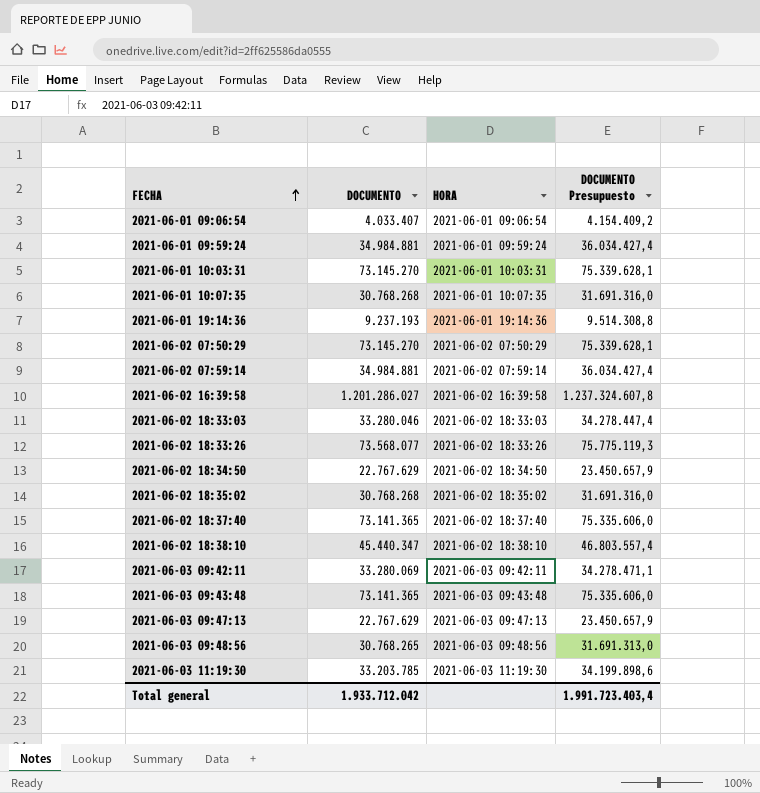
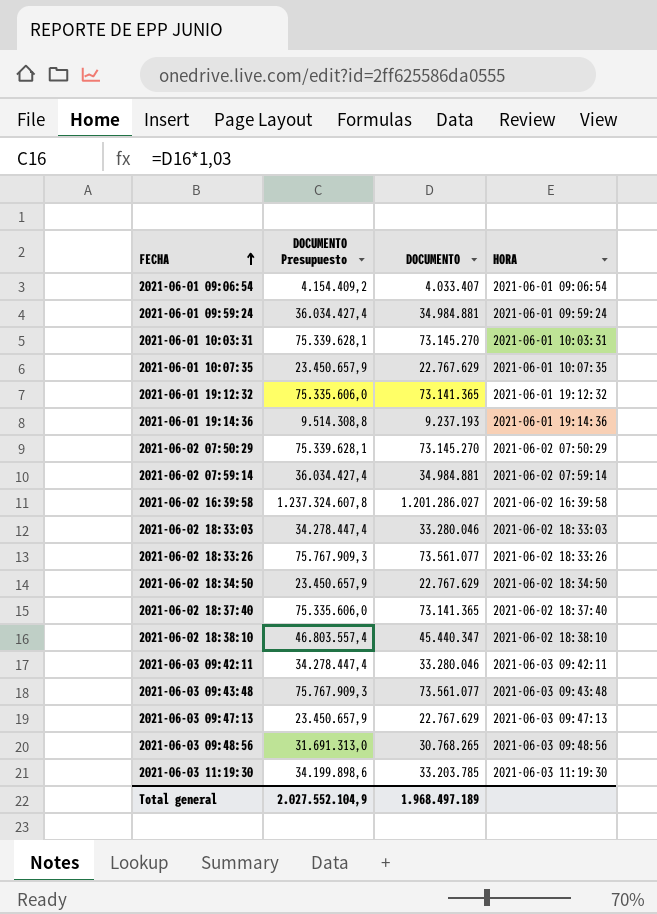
column DOCUMENTO Presupuesto | position: 4 -> 2
row 2021-06-02 18:35:02: 30.768.268 | 2021-06-02 18:35:02 | 31.691.316,0 -> none
2021-06-01 10:07:35 | DOCUMENTO Presupuesto: 31.691.316,0 -> 23.450.657,9
2021-06-01 10:07:35 | DOCUMENTO: 30.768.268 -> 22.767.629
row 2021-06-01 19:12:32: none -> 75.335.606,0 | 73.141.365 | 2021-06-01 19:12:32
2021-06-02 18:33:26 | DOCUMENTO Presupuesto: 75.775.119,3 -> 75.767.909,3
2021-06-02 18:33:26 | DOCUMENTO: 73.568.077 -> 73.561.077
2021-06-03 09:42:11 | DOCUMENTO Presupuesto: 34.278.471,1 -> 34.278.447,4
2021-06-03 09:42:11 | DOCUMENTO: 33.280.069 -> 33.280.046
2021-06-03 09:43:48 | DOCUMENTO Presupuesto: 75.335.606,0 -> 75.767.909,3
2021-06-03 09:43:48 | DOCUMENTO: 73.141.365 -> 73.561.077
Total general | DOCUMENTO Presupuesto: 1.991.723.403,4 -> 2.027.552.104,9
Total general | DOCUMENTO: 1.933.712.042 -> 1.968.497.189

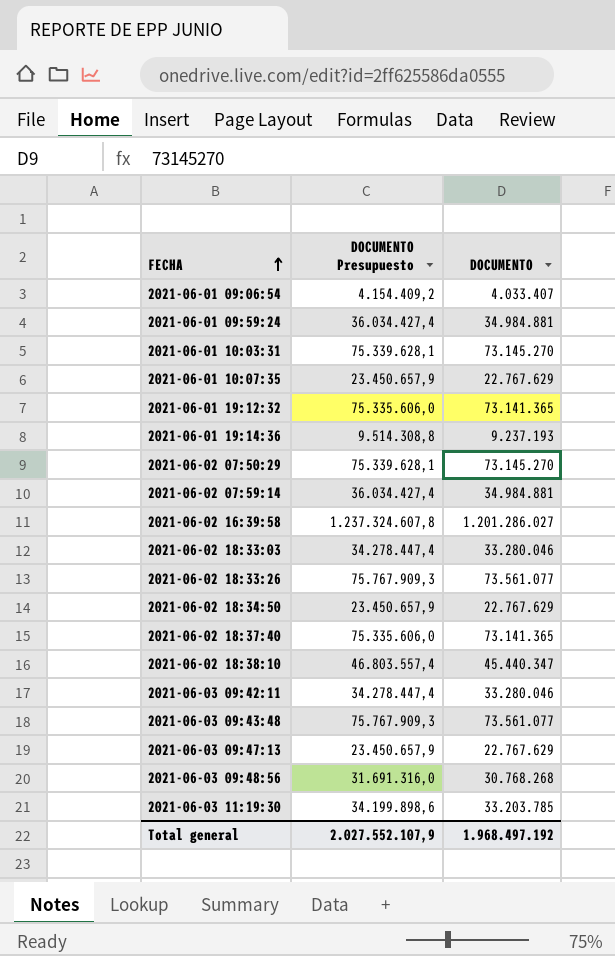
column HORA | position: 4 -> none
2021-06-03 09:48:56 | DOCUMENTO Presupuesto: 31.691.313,0 -> 31.691.316,0
2021-06-03 09:48:56 | DOCUMENTO: 30.768.265 -> 30.768.268
Total general | DOCUMENTO Presupuesto: 2.027.552.104,9 -> 2.027.552.107,9
Total general | DOCUMENTO: 1.968.497.189 -> 1.968.497.192

